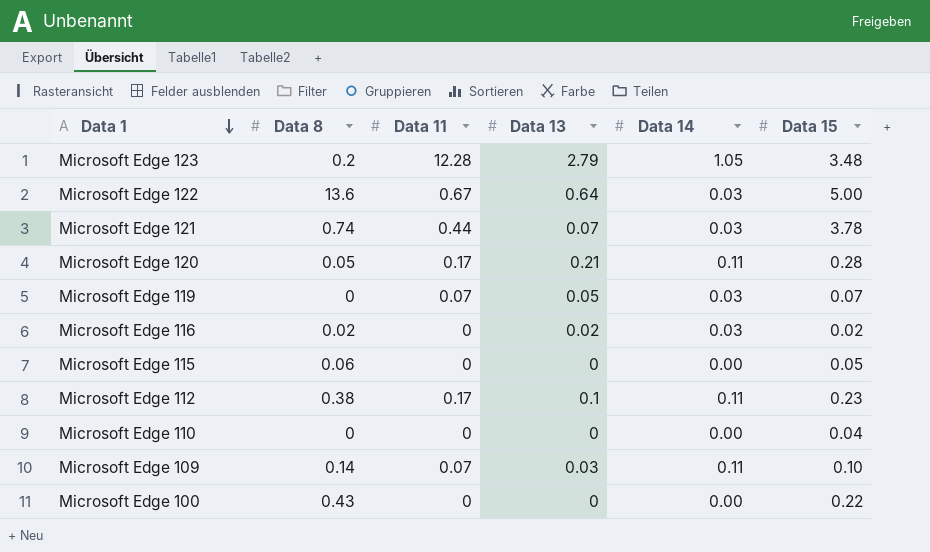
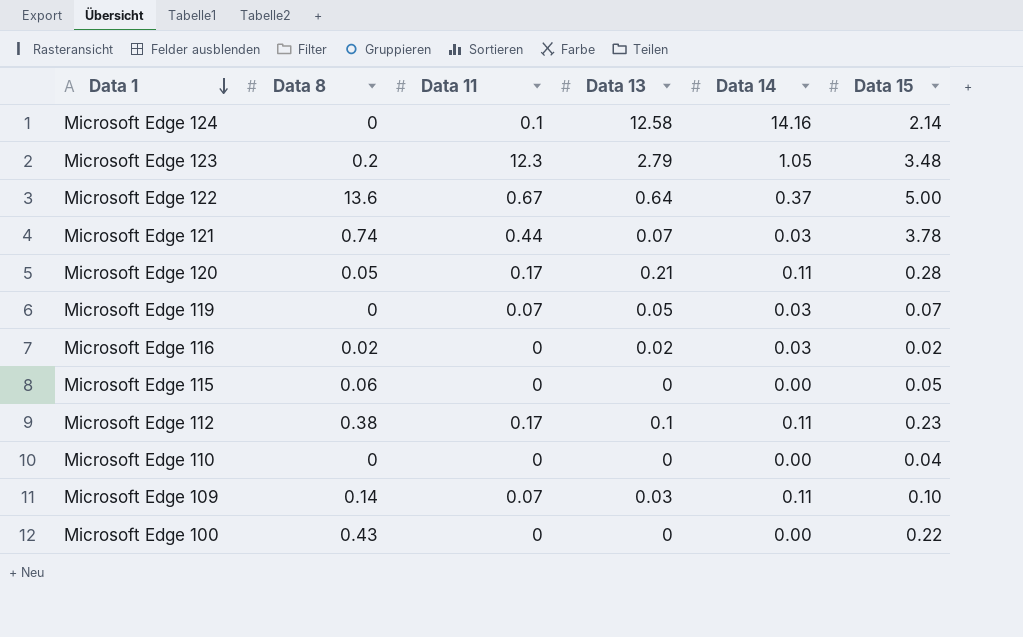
row Microsoft Edge 124: none -> 0 | 0.1 | 12.58 | 14.16 | 2.14
Microsoft Edge 123 | Data 11: 12.28 -> 12.3
Microsoft Edge 122 | Data 14: 0.03 -> 0.37

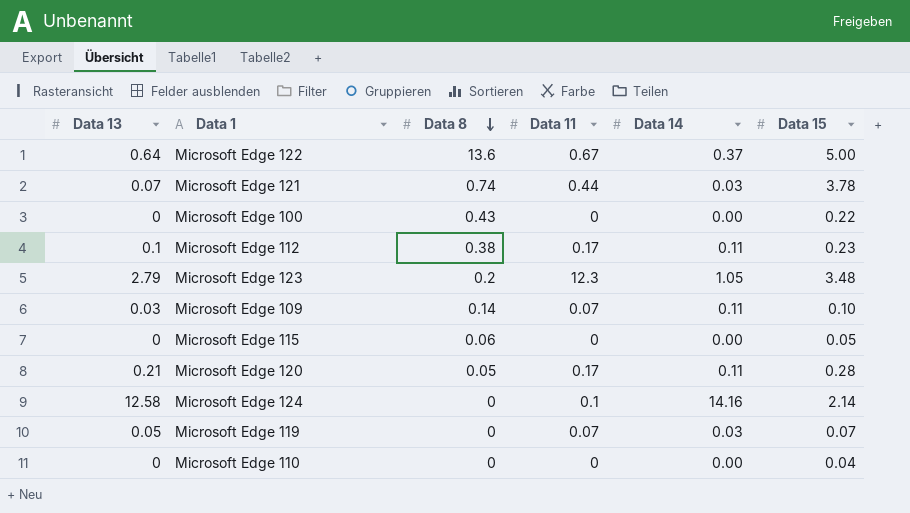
row order: Data 1 descending -> Data 8 descending
column Data 13 | position: 4 -> 1
row Microsoft Edge 116: 0.02 | 0 | 0.02 | 0.03 | 0.02 -> none

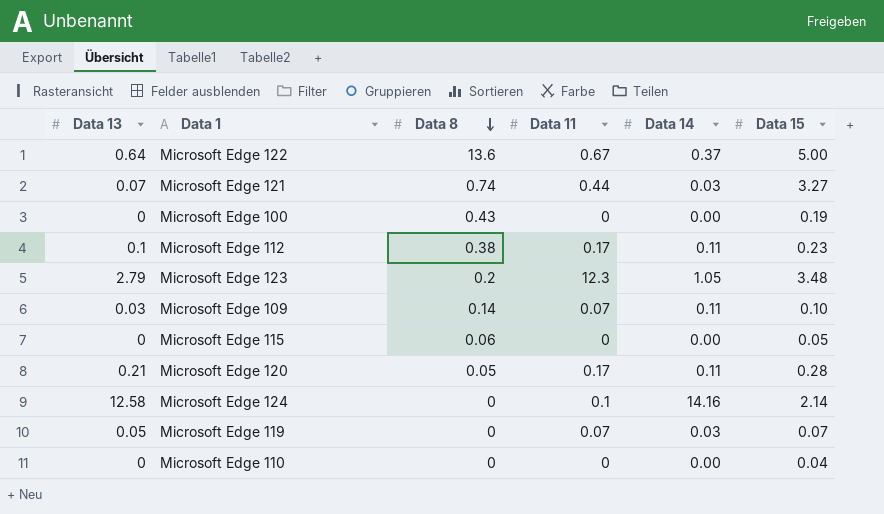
Microsoft Edge 121 | Data 15: 3.78 -> 3.27
Microsoft Edge 100 | Data 15: 0.22 -> 0.19

